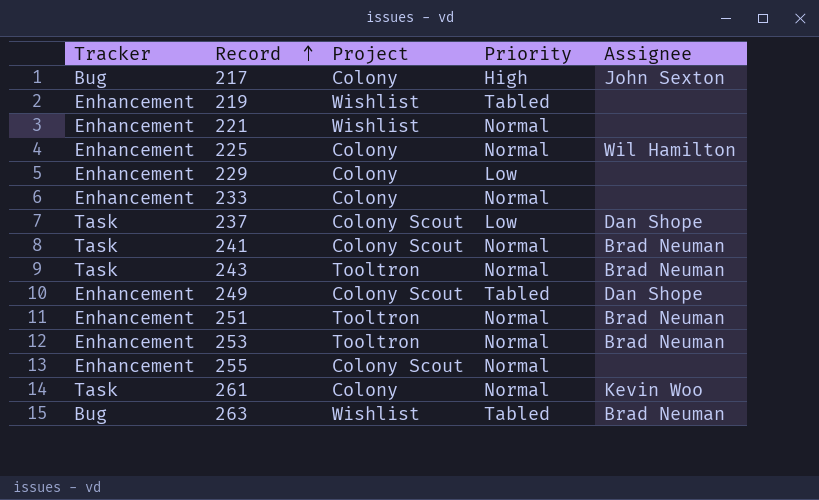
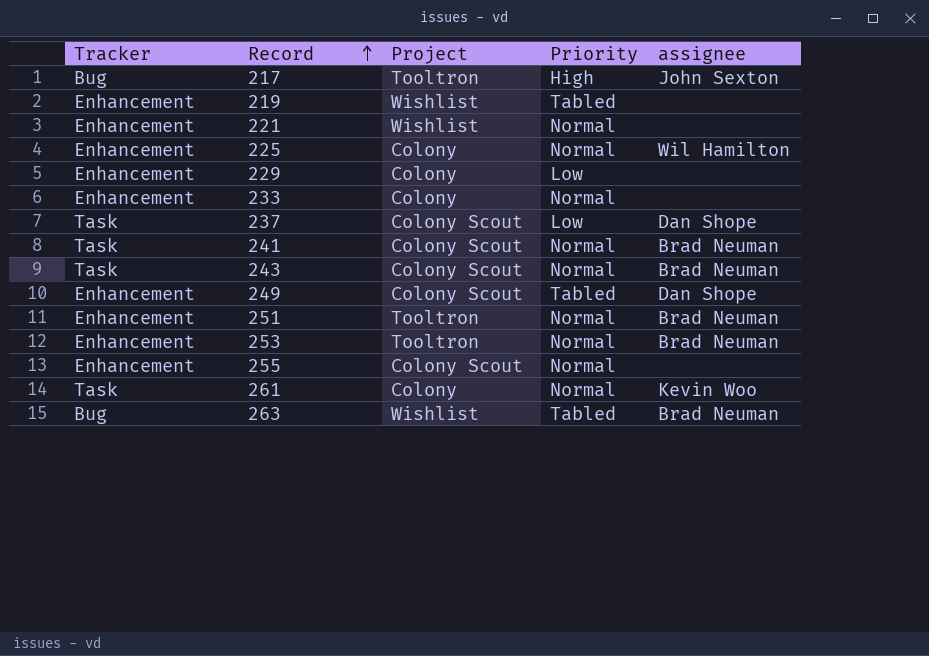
column name: Assignee -> assignee
217 | Project: Colony -> Tooltron
243 | Project: Tooltron -> Colony Scout

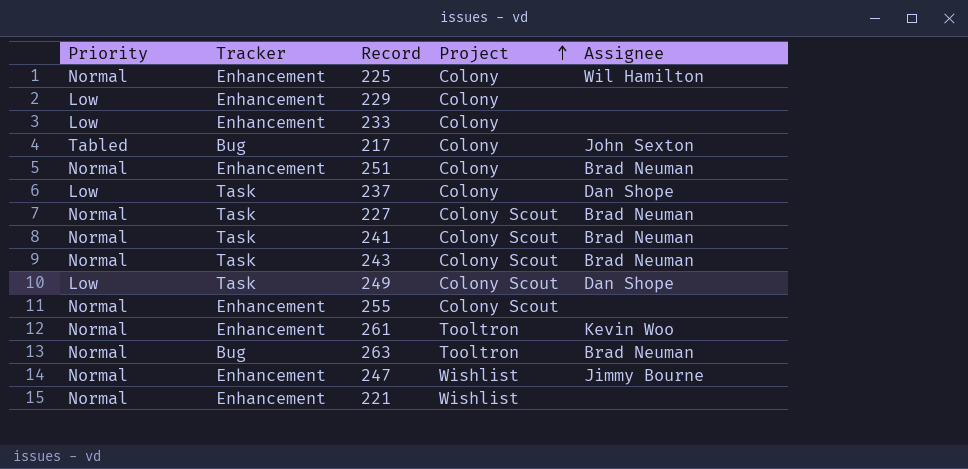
row order: Record ascending -> Project ascending
column Priority | position: 4 -> 1
column name: assignee -> Assignee
row 219: Enhancement | Wishlist | Tabled | none -> none
row 253: Enhancement | Tooltron | Normal | Brad Neuman -> none
233 | Priority: Normal -> Low
217 | Priority: High -> Tabled
217 | Project: Tooltron -> Colony
251 | Project: Tooltron -> Colony
237 | Project: Colony Scout -> Colony
row 227: none -> Normal | Task | Colony Scout | Brad Neuman
249 | Priority: Tabled -> Low
249 | Tracker: Enhancement -> Task
261 | Tracker: Task -> Enhancement
261 | Project: Colony -> Tooltron
263 | Priority: Tabled -> Normal
263 | Project: Wishlist -> Tooltron
row 247: none -> Normal | Enhancement | Wishlist | Jimmy Bourne

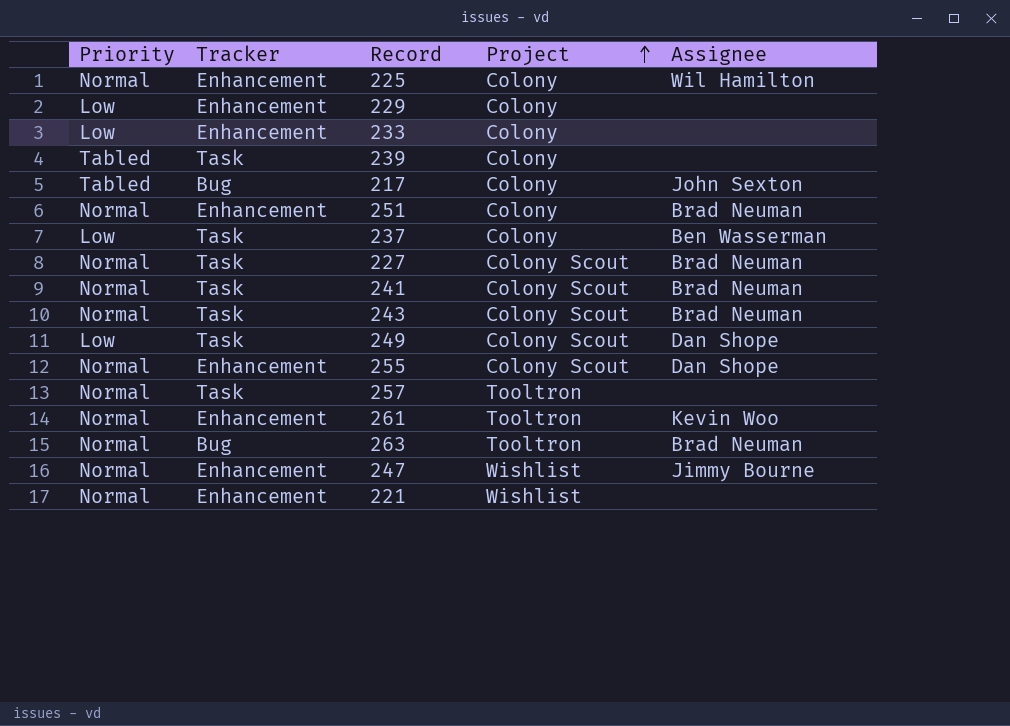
row 239: none -> Tabled | Task | Colony | none
237 | Assignee: Dan Shope -> Ben Wasserman
255 | Assignee: none -> Dan Shope
row 257: none -> Normal | Task | Tooltron | none

